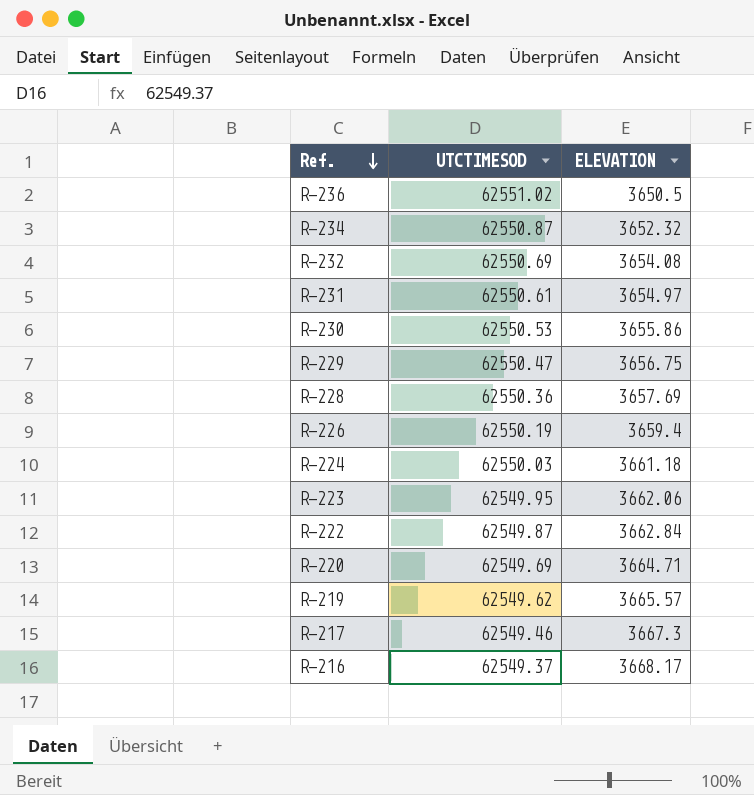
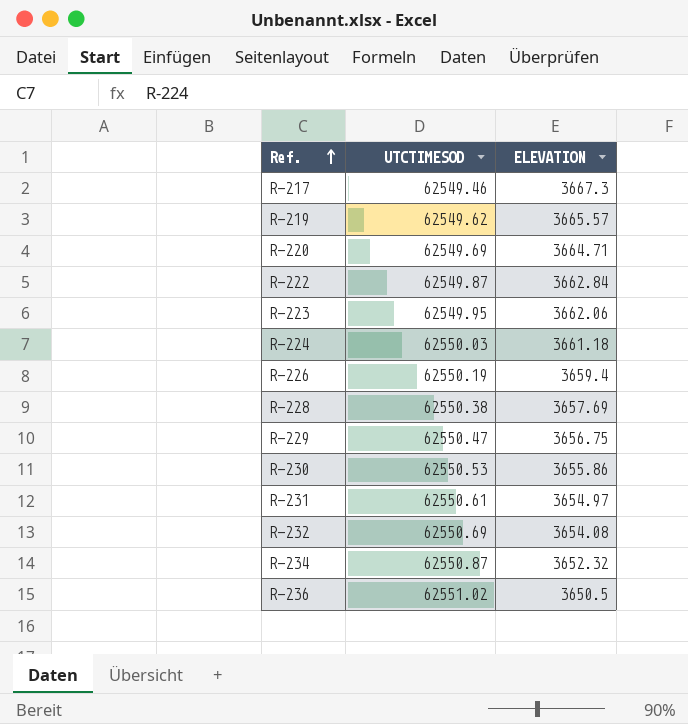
row order: Ref. descending -> Ref. ascending
row R-216: 62549.37 | 3668.17 -> none
R-228 | UTCTIMESOD: 62550.36 -> 62550.38

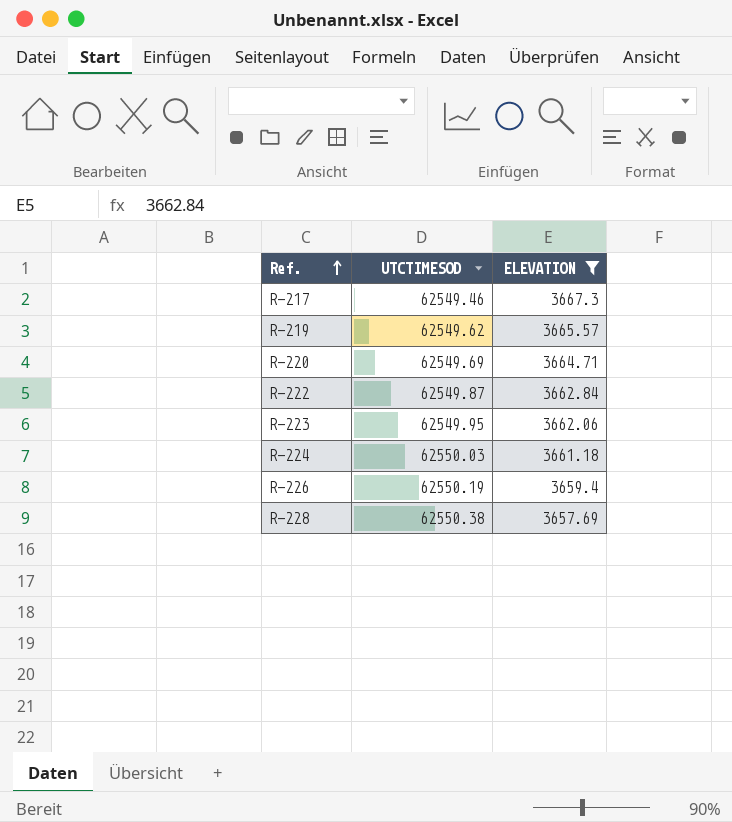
filter: none -> ELEVATION >= 3657.69

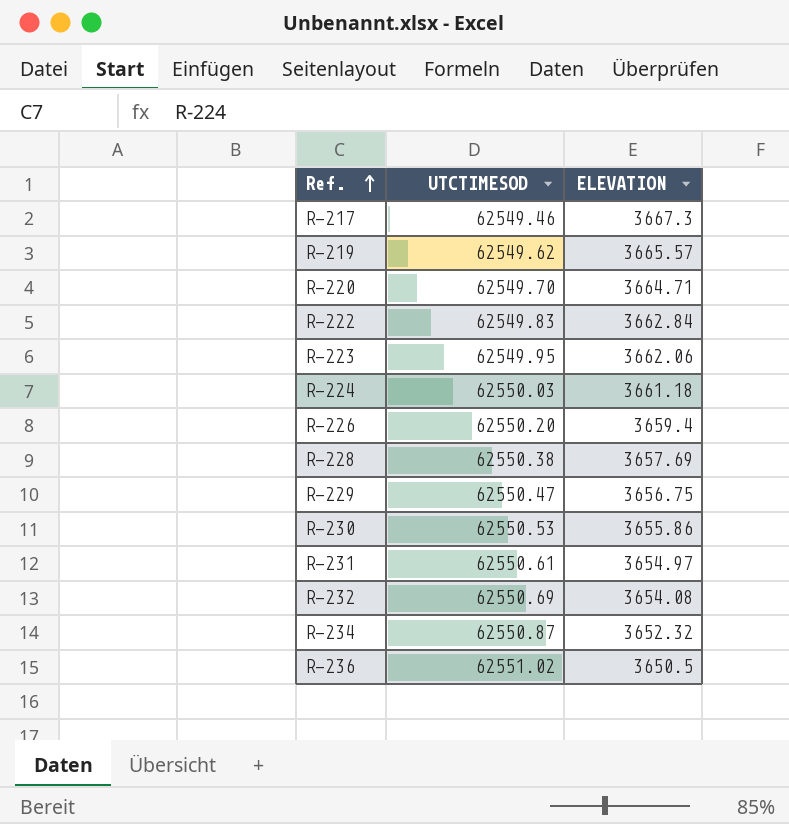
filter: ELEVATION >= 3657.69 -> none
R-220 | UTCTIMESOD: 62549.69 -> 62549.70
R-222 | UTCTIMESOD: 62549.87 -> 62549.83
R-226 | UTCTIMESOD: 62550.19 -> 62550.20

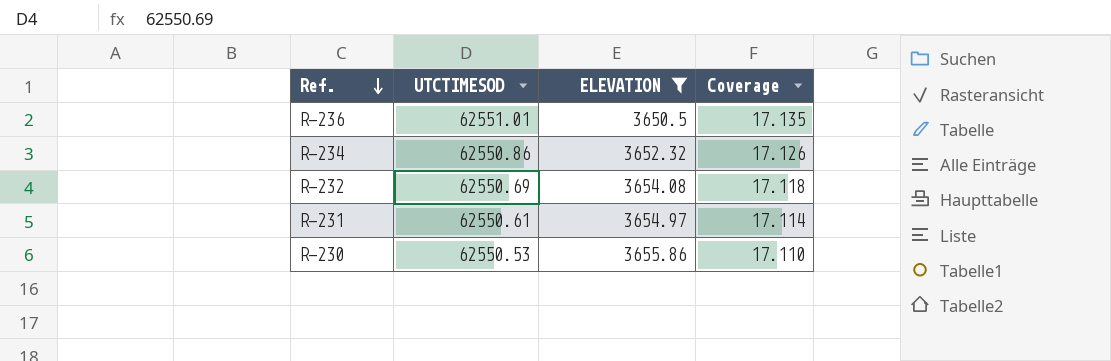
filter: none -> ELEVATION <= 3655.86
row order: Ref. ascending -> Ref. descending
column Coverage | formula: none -> [UTCTIMESOD] / [ELEVATION]
R-236 | UTCTIMESOD: 62551.02 -> 62551.01
R-234 | UTCTIMESOD: 62550.87 -> 62550.86

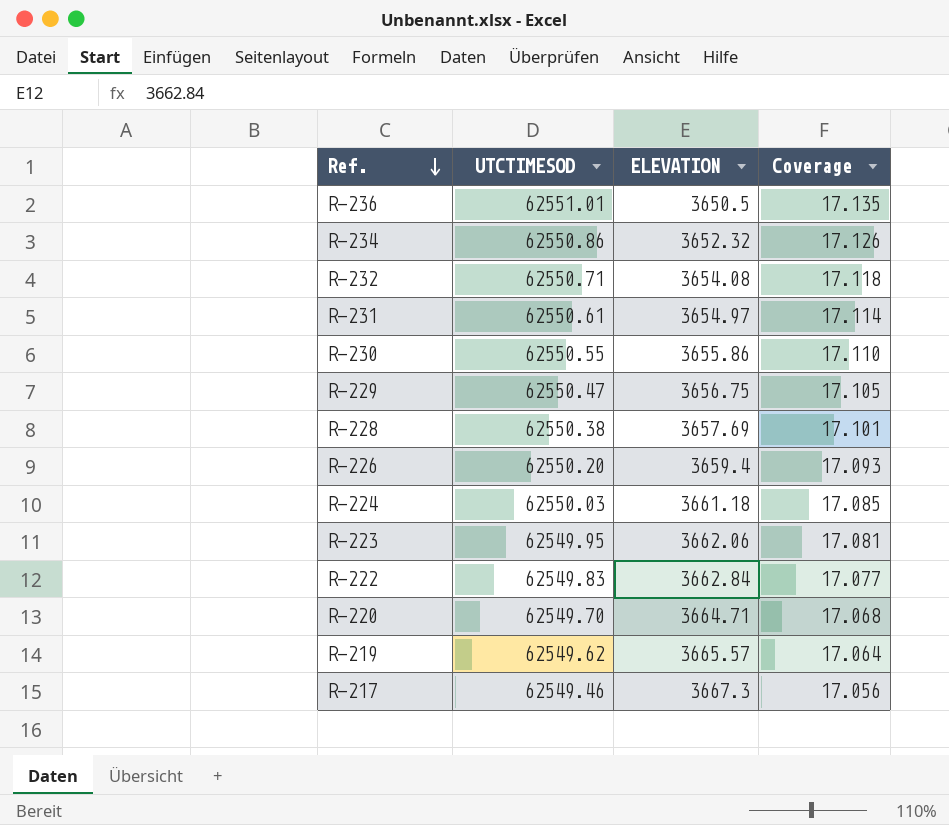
filter: ELEVATION <= 3655.86 -> none
R-232 | UTCTIMESOD: 62550.69 -> 62550.71
R-230 | UTCTIMESOD: 62550.53 -> 62550.55

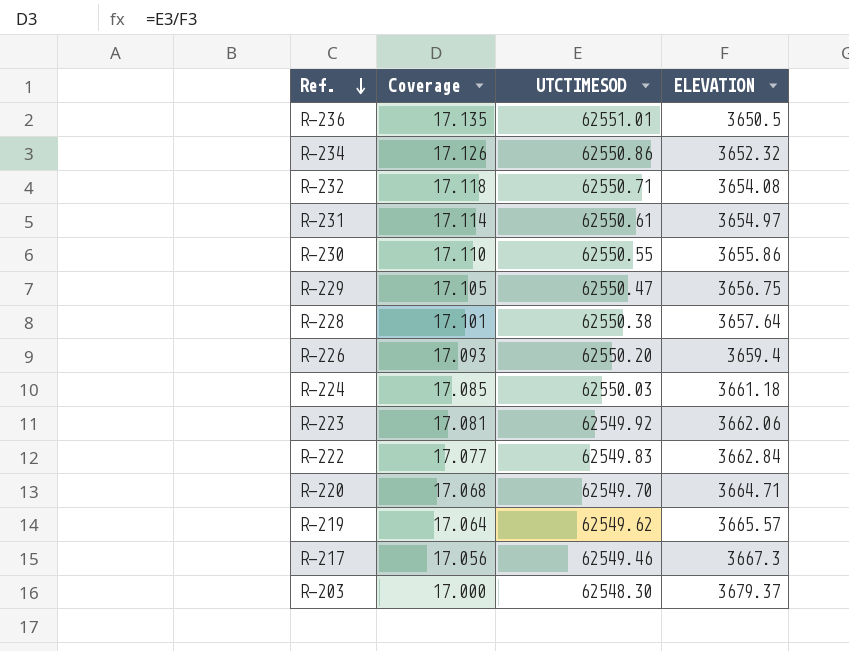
column Coverage | position: 4 -> 2
R-228 | ELEVATION: 3657.69 -> 3657.64
R-223 | UTCTIMESOD: 62549.95 -> 62549.92
row R-203: none -> 17.000 | 62548.30 | 3679.37

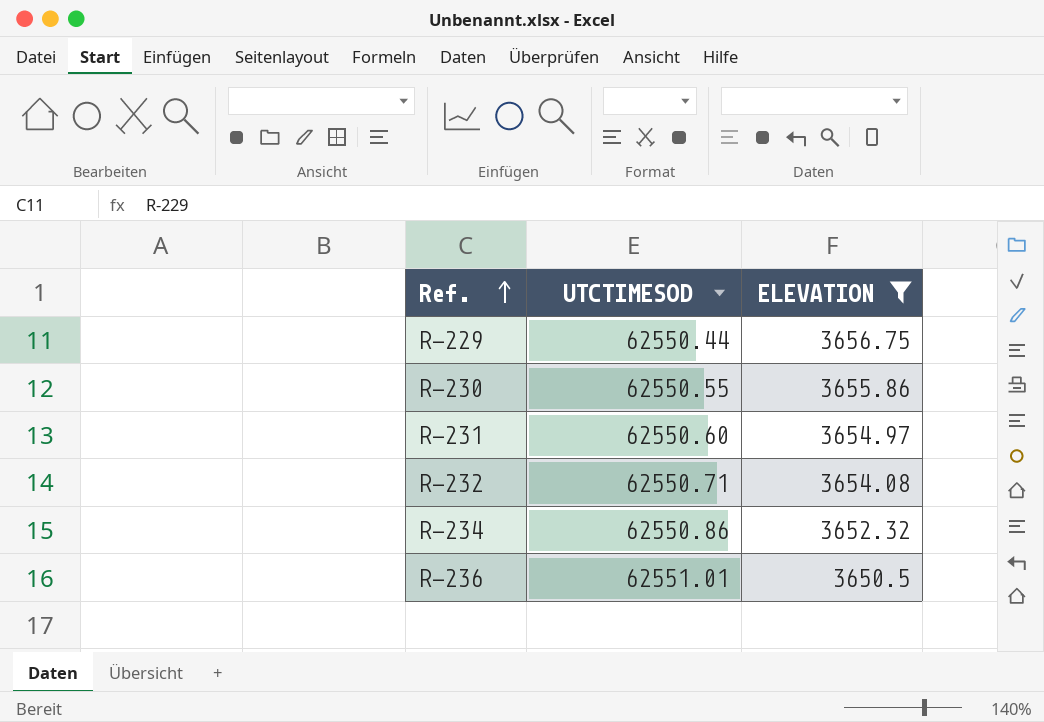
filter: none -> ELEVATION <= 3656.75
row order: Ref. descending -> Ref. ascending
column Coverage | formula: [UTCTIMESOD] / [ELEVATION] -> none
R-229 | UTCTIMESOD: 62550.47 -> 62550.44
R-231 | UTCTIMESOD: 62550.61 -> 62550.60

